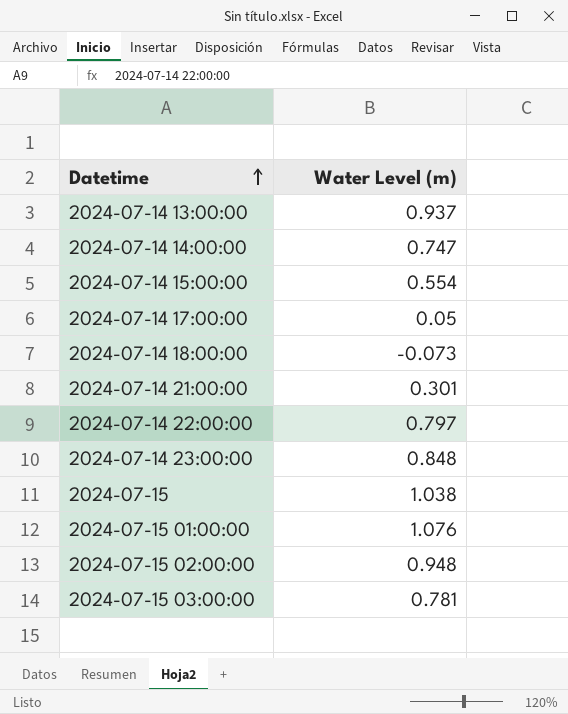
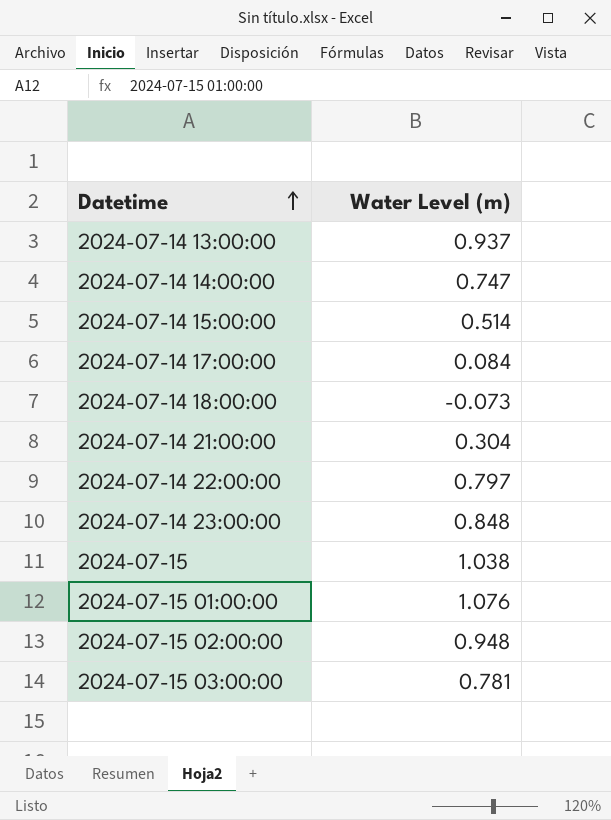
2024-07-14 15:00:00 | Water Level (m): 0.554 -> 0.514
2024-07-14 17:00:00 | Water Level (m): 0.05 -> 0.084
2024-07-14 21:00:00 | Water Level (m): 0.301 -> 0.304

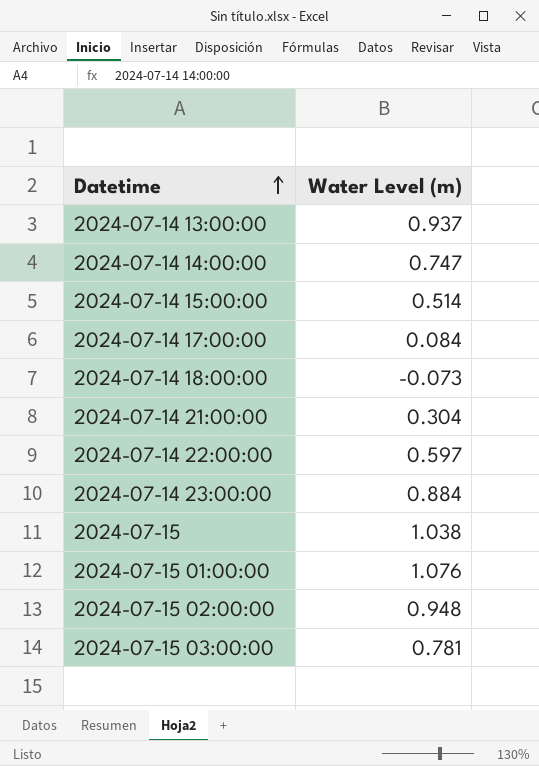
2024-07-14 22:00:00 | Water Level (m): 0.797 -> 0.597
2024-07-14 23:00:00 | Water Level (m): 0.848 -> 0.884

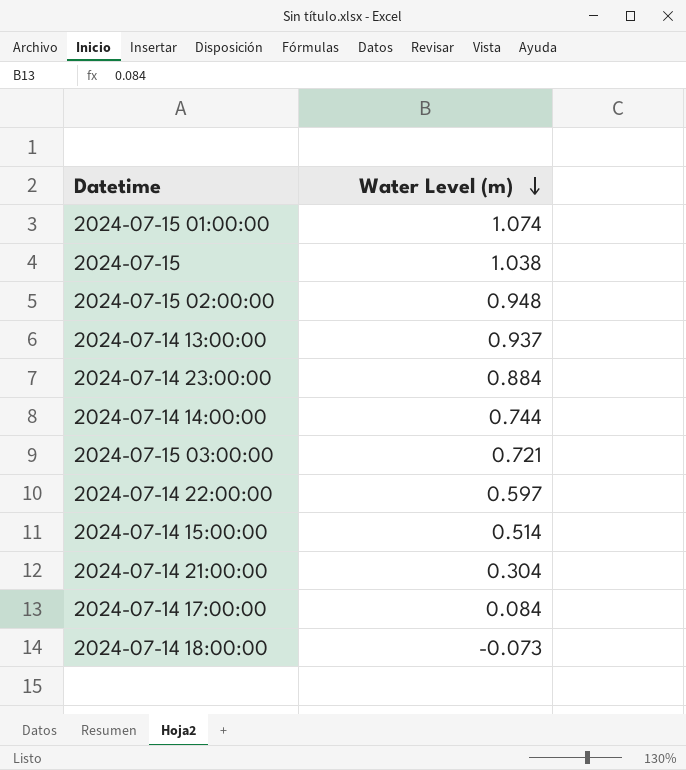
row order: Datetime ascending -> Water Level (m) descending
2024-07-15 01:00:00 | Water Level (m): 1.076 -> 1.074
2024-07-14 14:00:00 | Water Level (m): 0.747 -> 0.744
2024-07-15 03:00:00 | Water Level (m): 0.781 -> 0.721

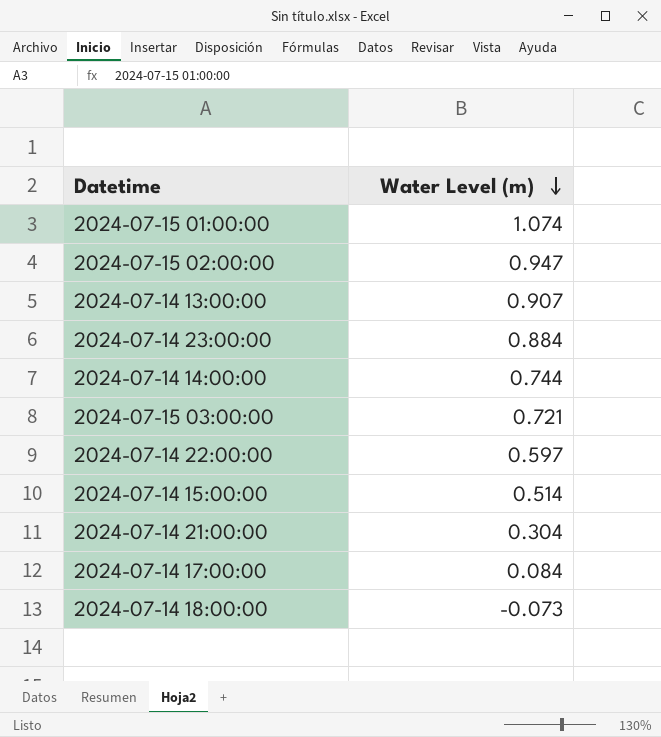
row 2024-07-15: 1.038 -> none
2024-07-15 02:00:00 | Water Level (m): 0.948 -> 0.947
2024-07-14 13:00:00 | Water Level (m): 0.937 -> 0.907

